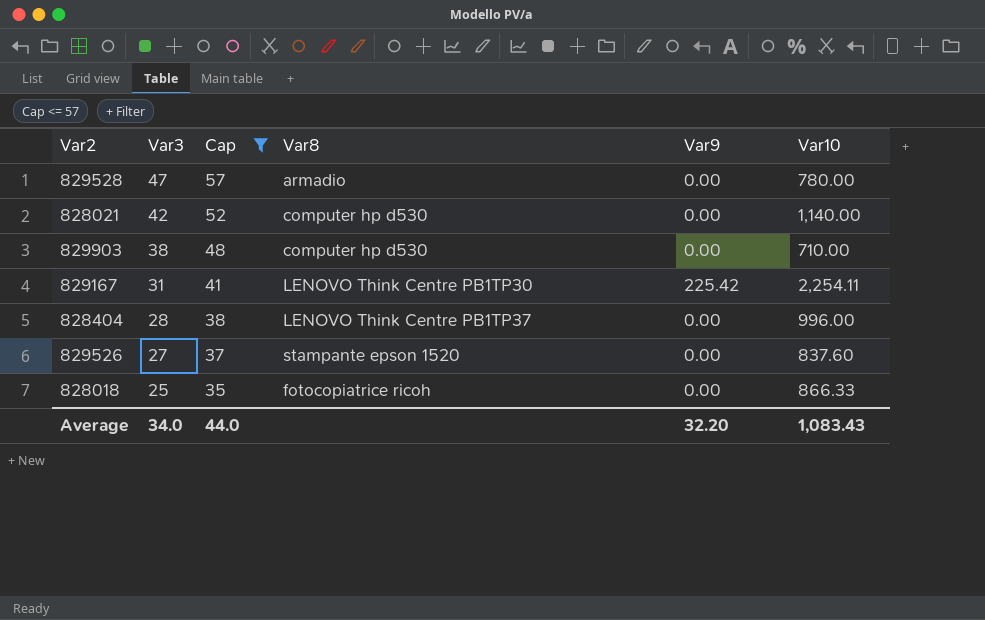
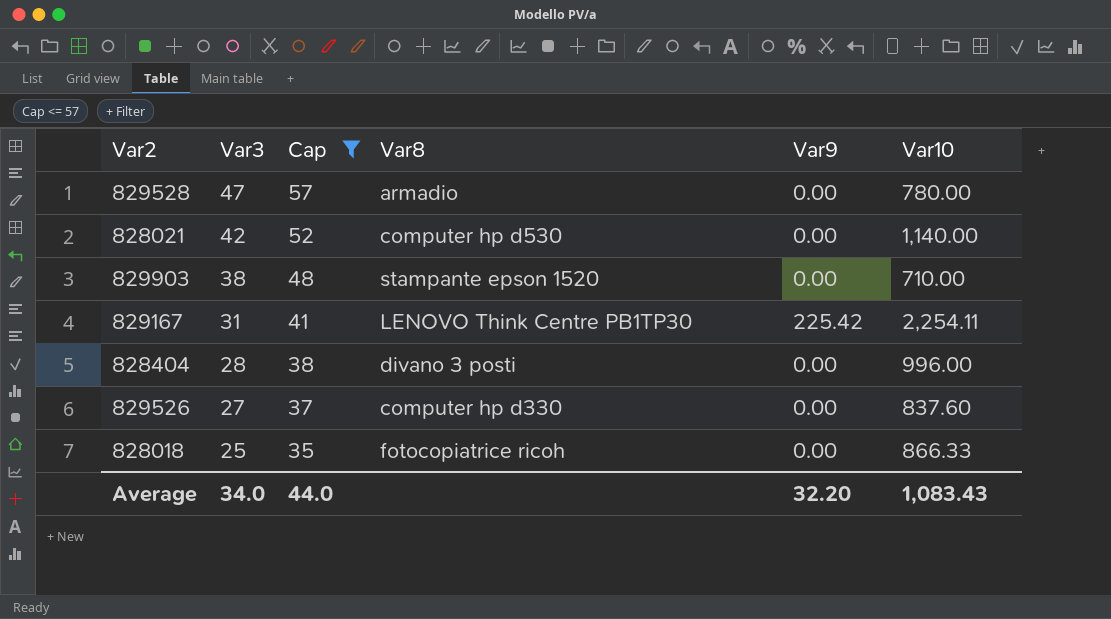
829903 | Var8: computer hp d530 -> stampante epson 1520
828404 | Var8: LENOVO Think Centre PB1TP37 -> divano 3 posti
829526 | Var8: stampante epson 1520 -> computer hp d330

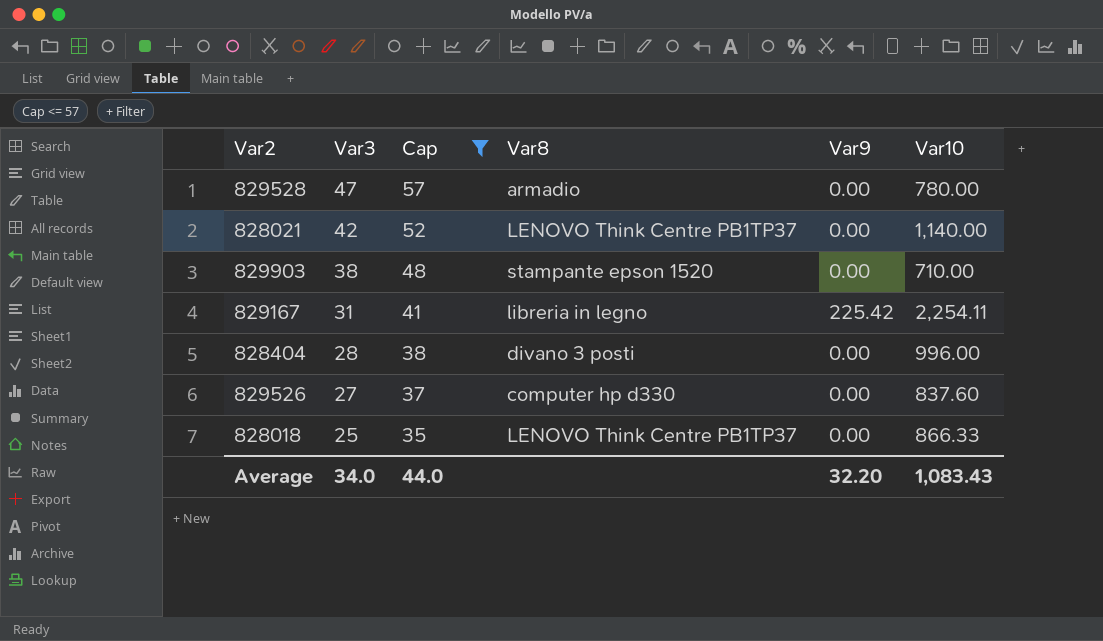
828021 | Var8: computer hp d530 -> LENOVO Think Centre PB1TP37
829167 | Var8: LENOVO Think Centre PB1TP30 -> libreria in legno
828018 | Var8: fotocopiatrice ricoh -> LENOVO Think Centre PB1TP37

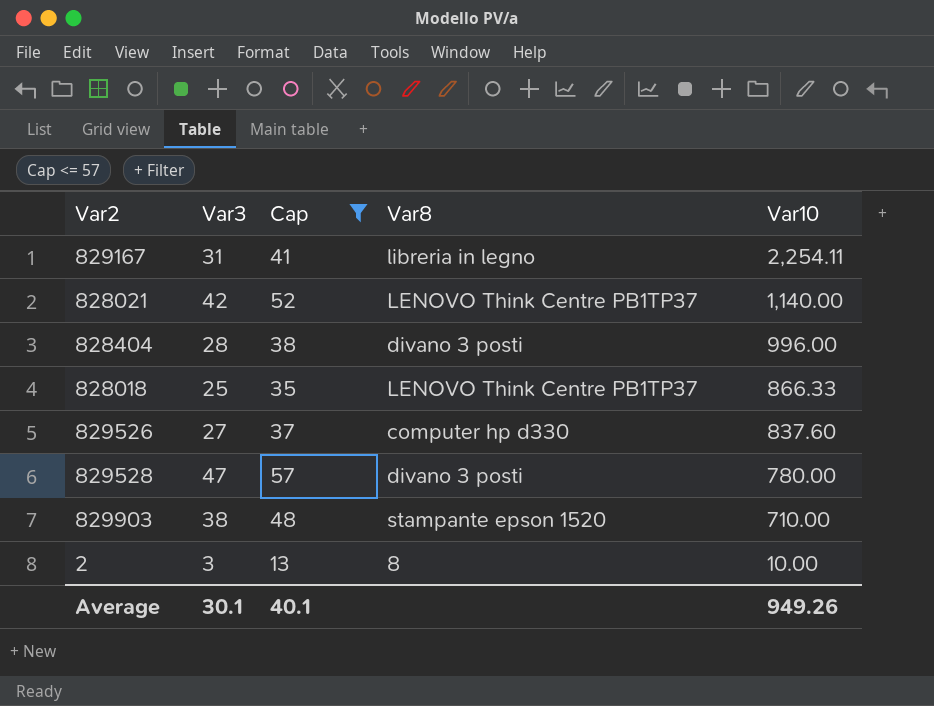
row order: Var3 descending -> Var10 descending
column Var9 | position: 5 -> none
829528 | Var8: armadio -> divano 3 posti
row 2: none -> 3 | 13 | 8 | 10.00
Average | Var3: 34.0 -> 30.1
Average | Cap: 44.0 -> 40.1
Average | Var10: 1,083.43 -> 949.26

